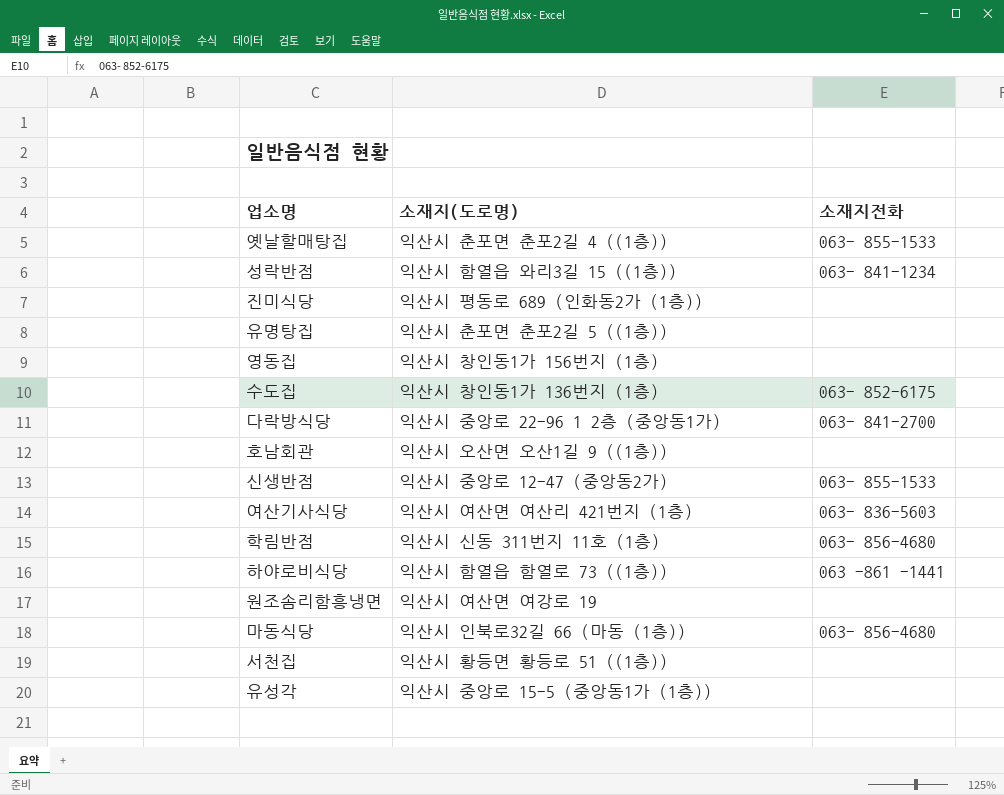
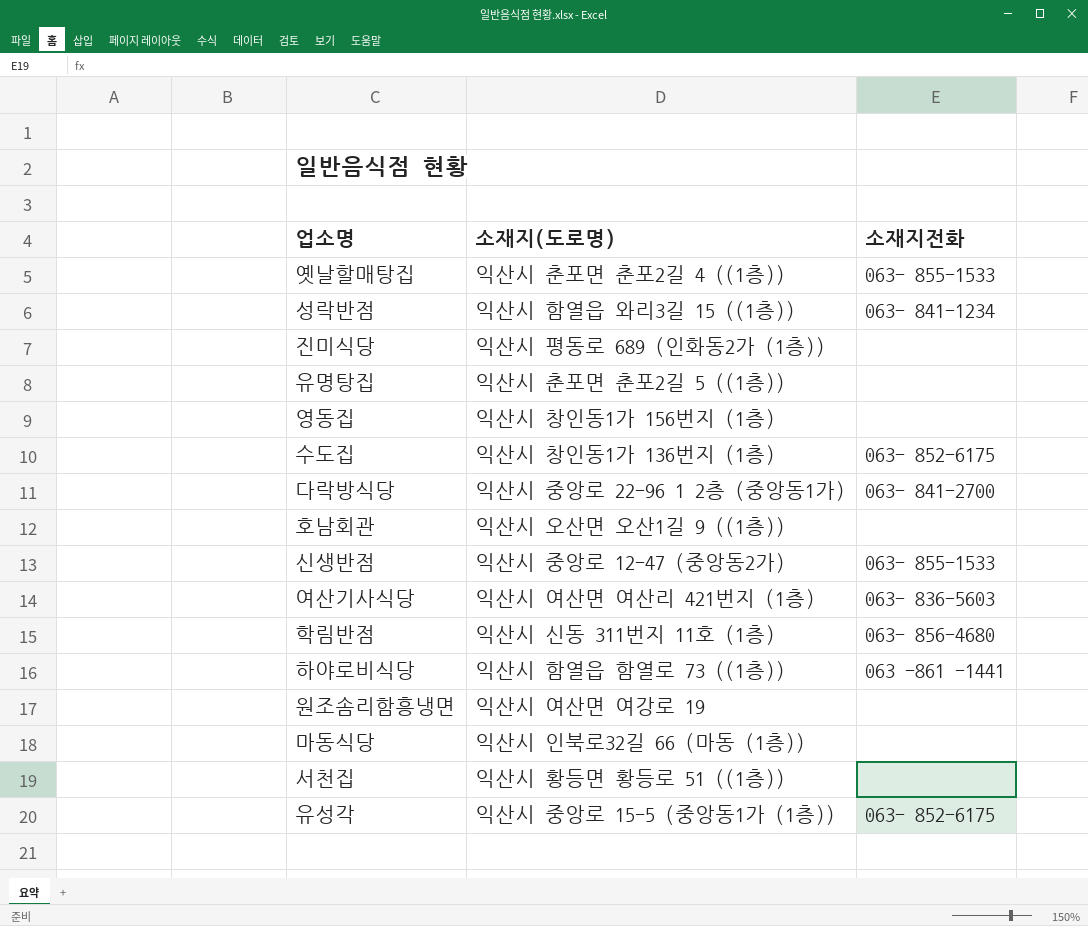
마동식당 | 소재지전화: 063- 856-4680 -> none
유성각 | 소재지전화: none -> 063- 852-6175

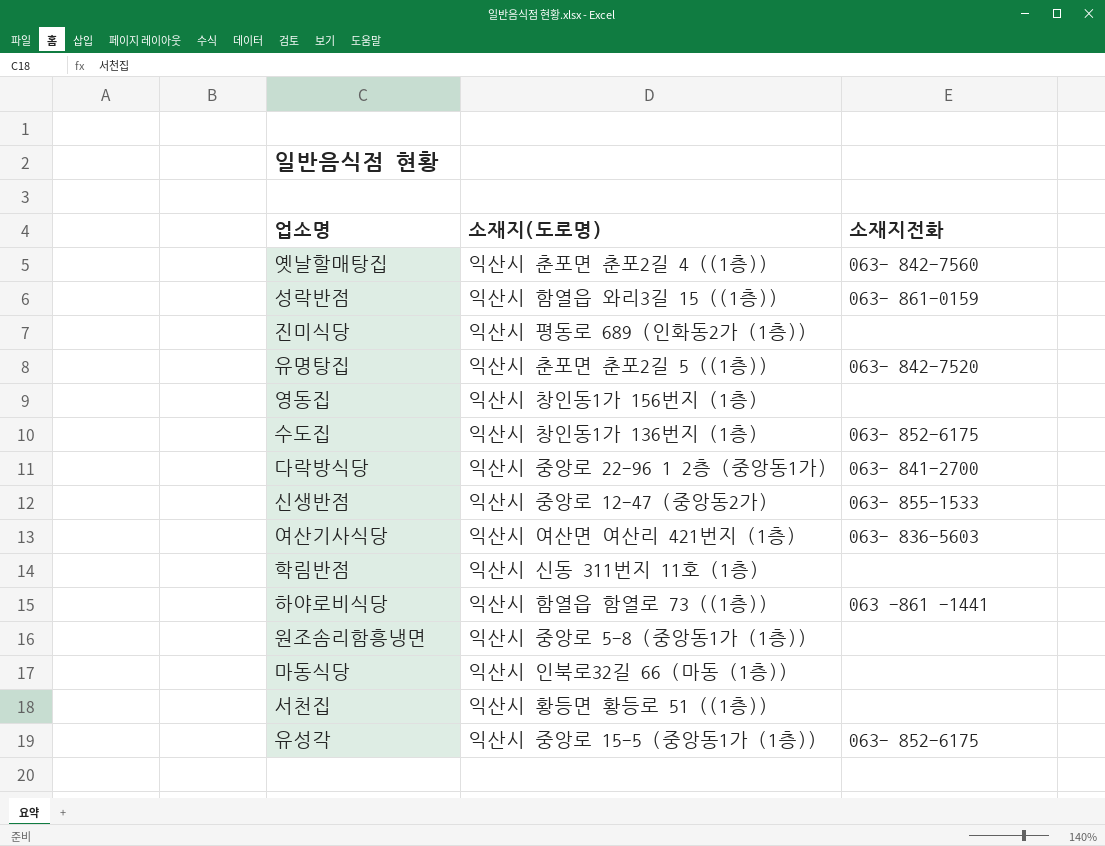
row 호남회관: 익산시 오산면 오산1길 9 ((1층)) | none -> none
옛날할매탕집 | 소재지전화: 063- 855-1533 -> 063- 842-7560
성락반점 | 소재지전화: 063- 841-1234 -> 063- 861-0159
유명탕집 | 소재지전화: none -> 063- 842-7520
학림반점 | 소재지전화: 063- 856-4680 -> none
원조솜리함흥냉면 | 소재지(도로명): 익산시 여산면 여강로 19 -> 익산시 중앙로 5-8 (중앙동1가 (1층))

